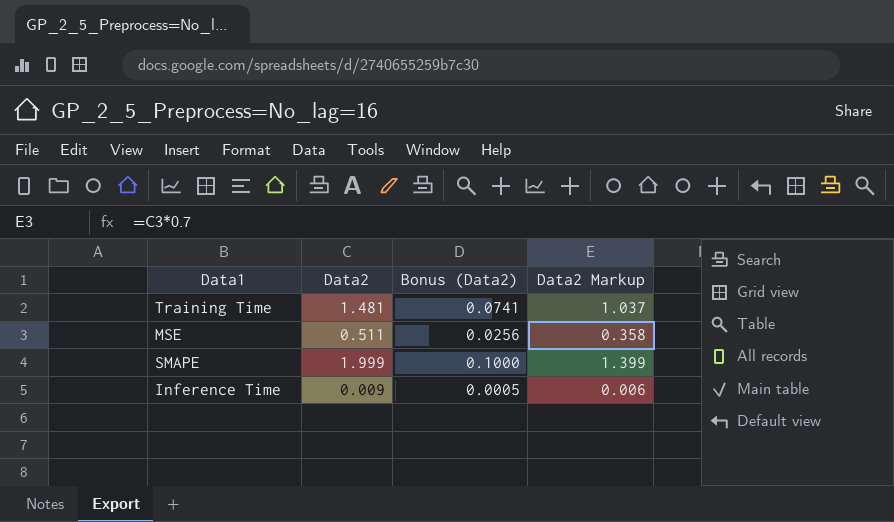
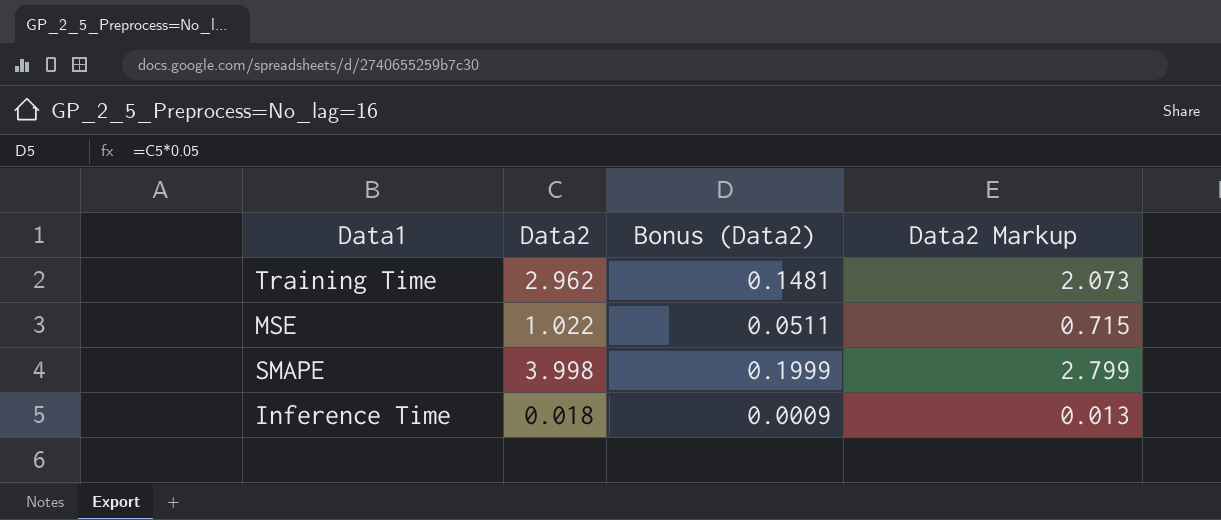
Training Time | Data2: 1.481 -> 2.962
Training Time | Bonus (Data2): 0.0741 -> 0.1481
Training Time | Data2 Markup: 1.037 -> 2.073
MSE | Data2: 0.511 -> 1.022
MSE | Bonus (Data2): 0.0256 -> 0.0511
MSE | Data2 Markup: 0.358 -> 0.715
SMAPE | Data2: 1.999 -> 3.998
SMAPE | Bonus (Data2): 0.1000 -> 0.1999
SMAPE | Data2 Markup: 1.399 -> 2.799
Inference Time | Data2: 0.009 -> 0.018
Inference Time | Bonus (Data2): 0.0005 -> 0.0009
Inference Time | Data2 Markup: 0.006 -> 0.013

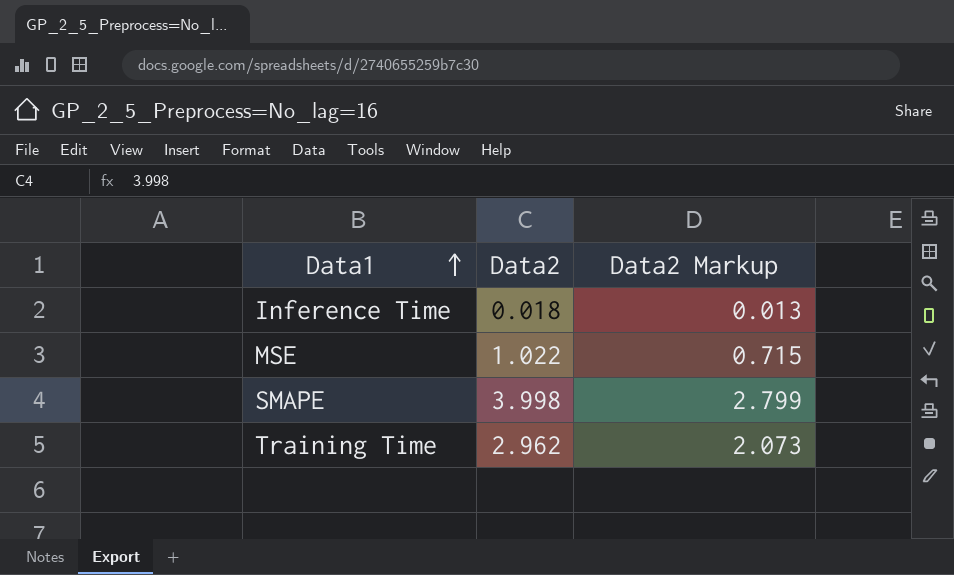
row order: none -> Data1 ascending
column Bonus (Data2) | formula: [Data2] * 0.05 -> none

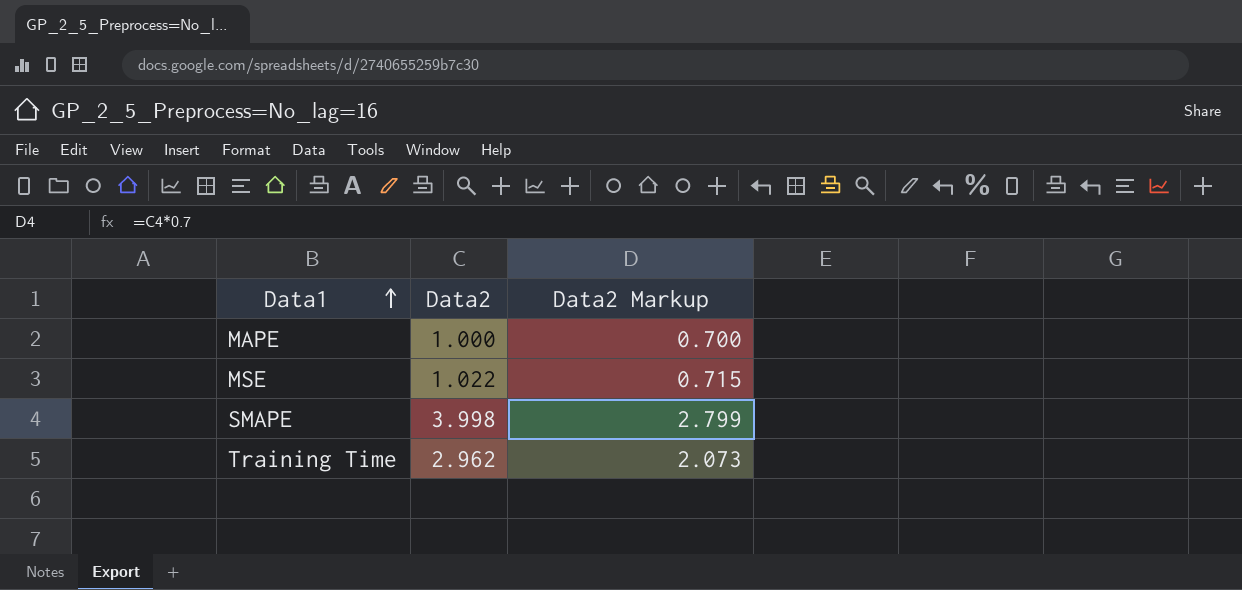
row Inference Time: 0.018 | 0.013 -> none
row MAPE: none -> 1.000 | 0.700

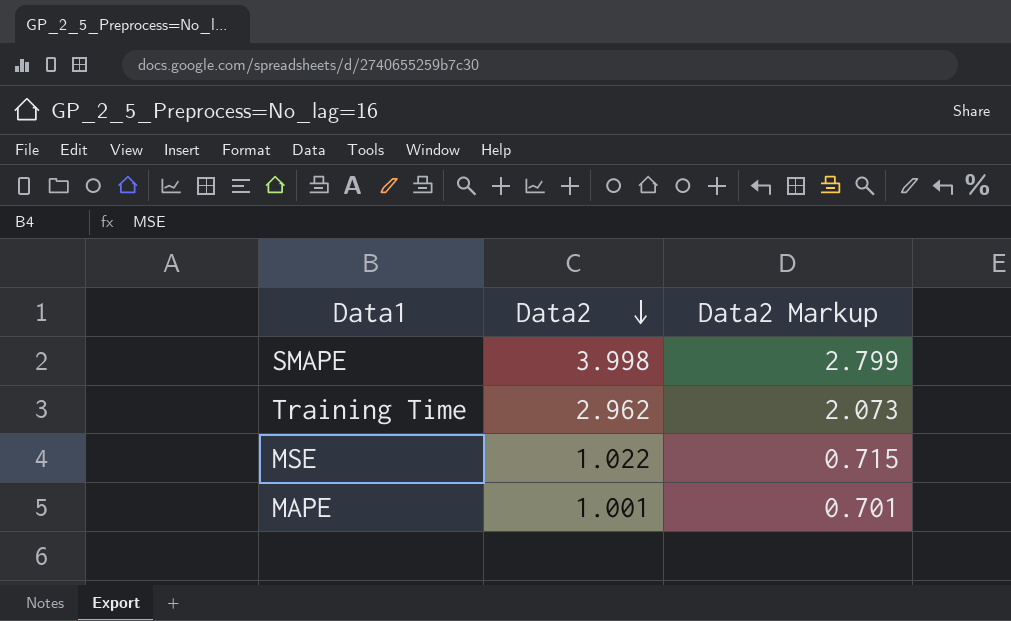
row order: Data1 ascending -> Data2 descending
MAPE | Data2: 1.000 -> 1.001
MAPE | Data2 Markup: 0.700 -> 0.701

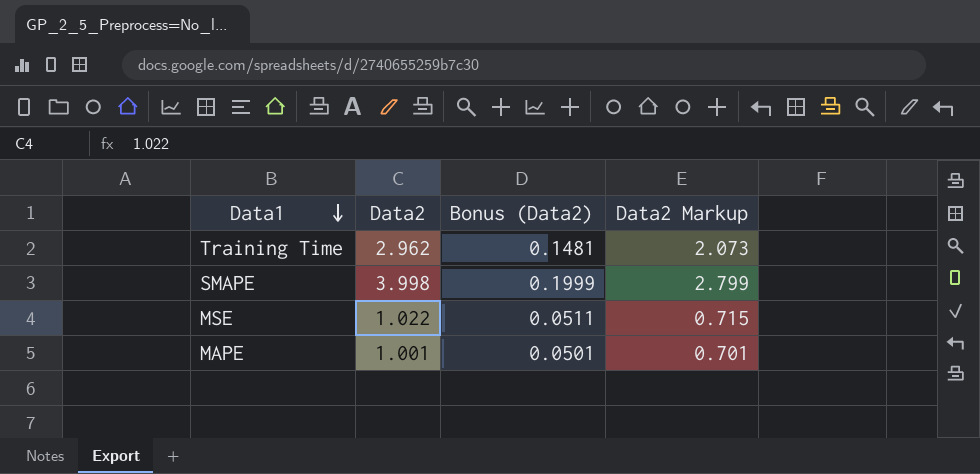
row order: Data2 descending -> Data1 descending
column Bonus (Data2) | formula: none -> [Data2] * 0.05

